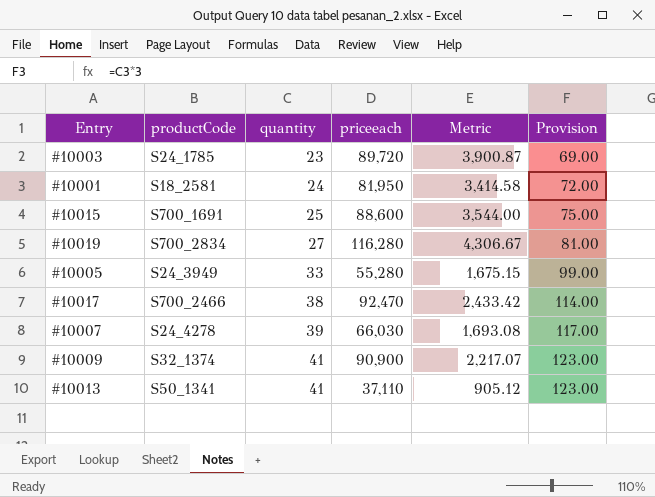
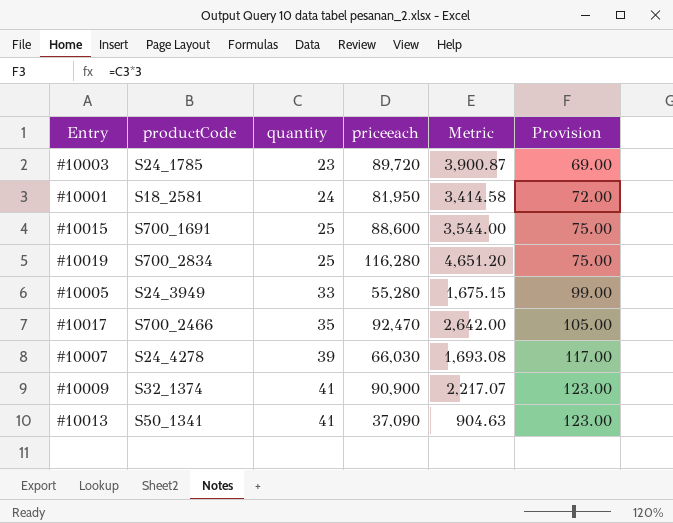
#10019 | quantity: 27 -> 25
#10019 | Metric: 4,306.67 -> 4,651.20
#10019 | Provision: 81.00 -> 75.00
#10017 | quantity: 38 -> 35
#10017 | Metric: 2,433.42 -> 2,642.00
#10017 | Provision: 114.00 -> 105.00
#10013 | priceeach: 37,110 -> 37,090
#10013 | Metric: 905.12 -> 904.63

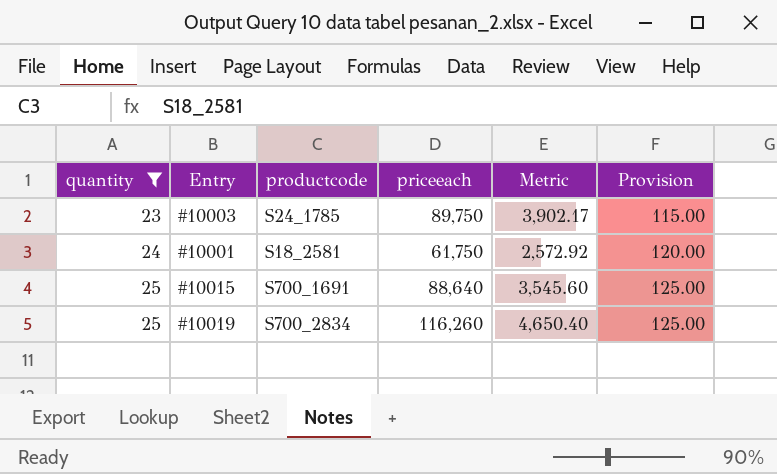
filter: none -> quantity <= 25
column quantity | position: 3 -> 1
column name: productCode -> productcode
column Provision | formula: [quantity] * 3 -> [quantity] * 5
#10003 | priceeach: 89,720 -> 89,750
#10003 | Metric: 3,900.87 -> 3,902.17
#10001 | priceeach: 81,950 -> 61,750
#10001 | Metric: 3,414.58 -> 2,572.92
#10015 | priceeach: 88,600 -> 88,640
#10015 | Metric: 3,544.00 -> 3,545.60
#10019 | priceeach: 116,280 -> 116,260
#10019 | Metric: 4,651.20 -> 4,650.40

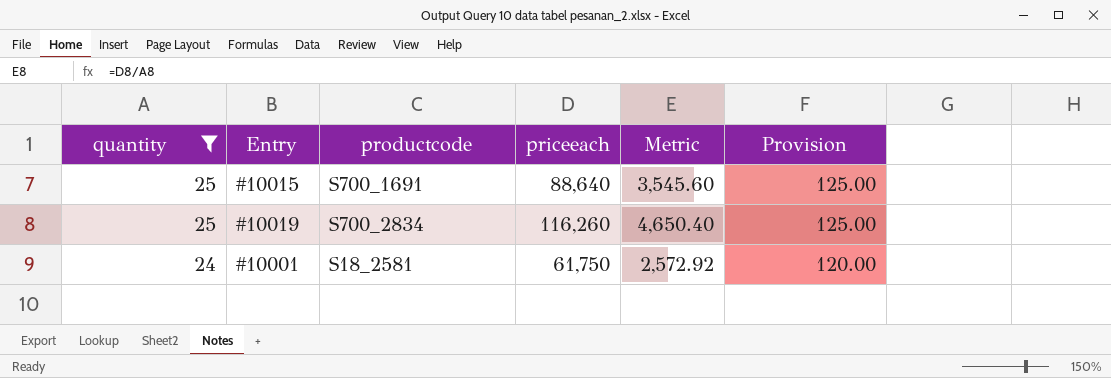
row order: quantity ascending -> quantity descending
row #10003: 23 | S24_1785 | 89,750 | 3,902.17 | 115.00 -> none

